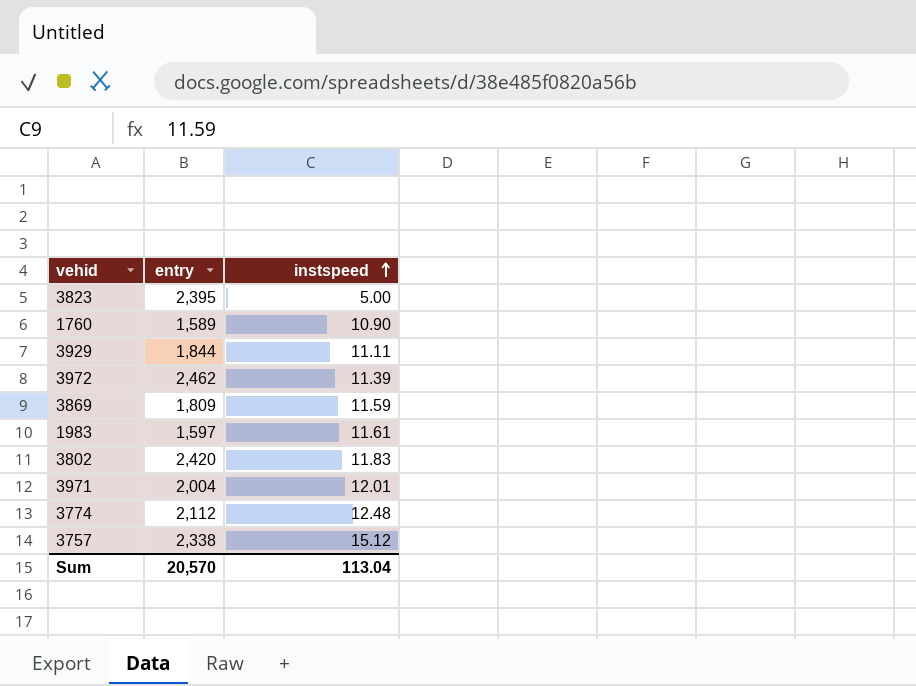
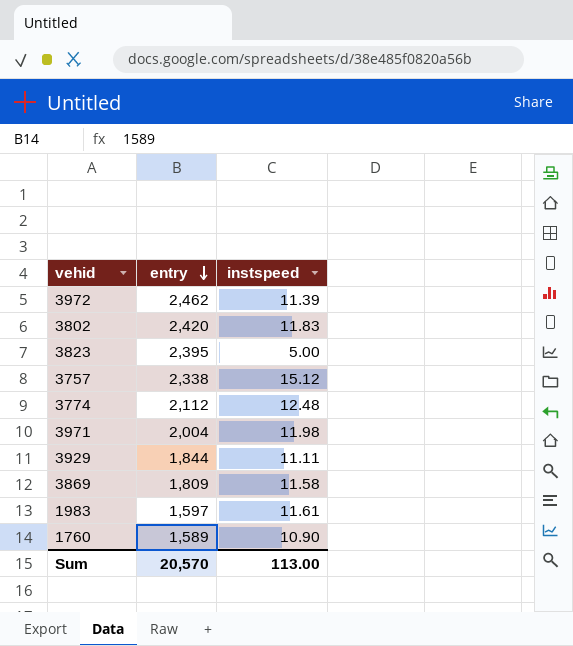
row order: instspeed ascending -> entry descending
3971 | instspeed: 12.01 -> 11.98
3869 | instspeed: 11.59 -> 11.58
Sum | instspeed: 113.04 -> 113.00

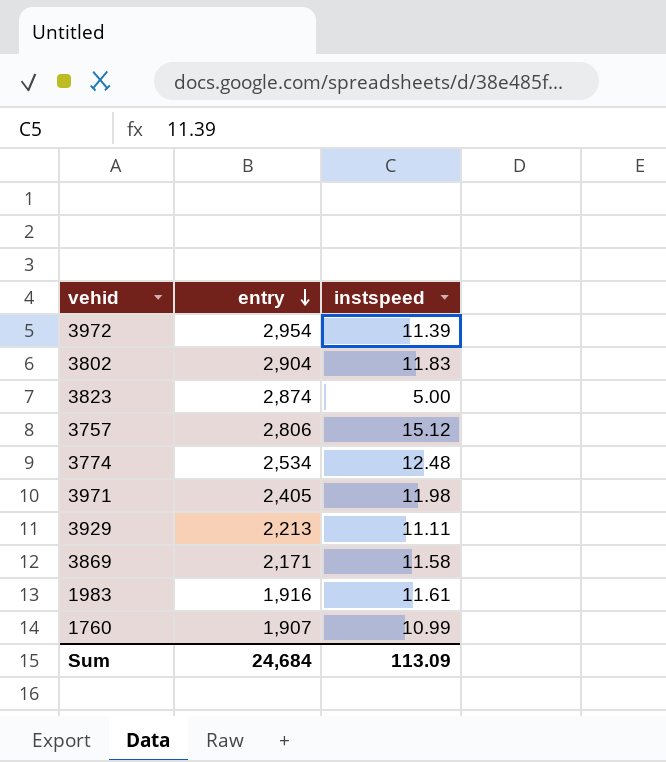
3972 | entry: 2,462 -> 2,954
3802 | entry: 2,420 -> 2,904
3823 | entry: 2,395 -> 2,874
3757 | entry: 2,338 -> 2,806
3774 | entry: 2,112 -> 2,534
3971 | entry: 2,004 -> 2,405
3929 | entry: 1,844 -> 2,213
3869 | entry: 1,809 -> 2,171
1983 | entry: 1,597 -> 1,916
1760 | entry: 1,589 -> 1,907
1760 | instspeed: 10.90 -> 10.99
Sum | entry: 20,570 -> 24,684
Sum | instspeed: 113.00 -> 113.09

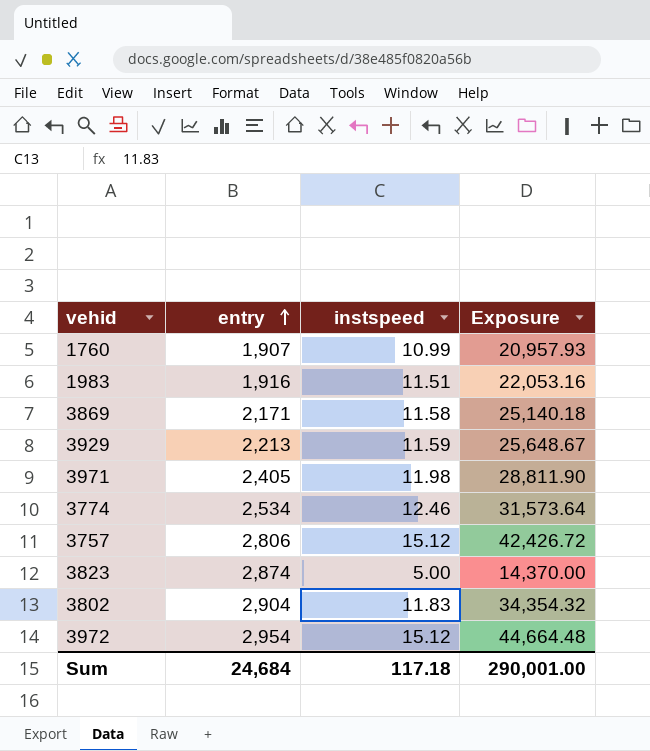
row order: entry descending -> entry ascending
column Exposure | formula: none -> [entry] * [instspeed]
1983 | instspeed: 11.61 -> 11.51
3929 | instspeed: 11.11 -> 11.59
3774 | instspeed: 12.48 -> 12.46
3972 | instspeed: 11.39 -> 15.12
Sum | instspeed: 113.09 -> 117.18

